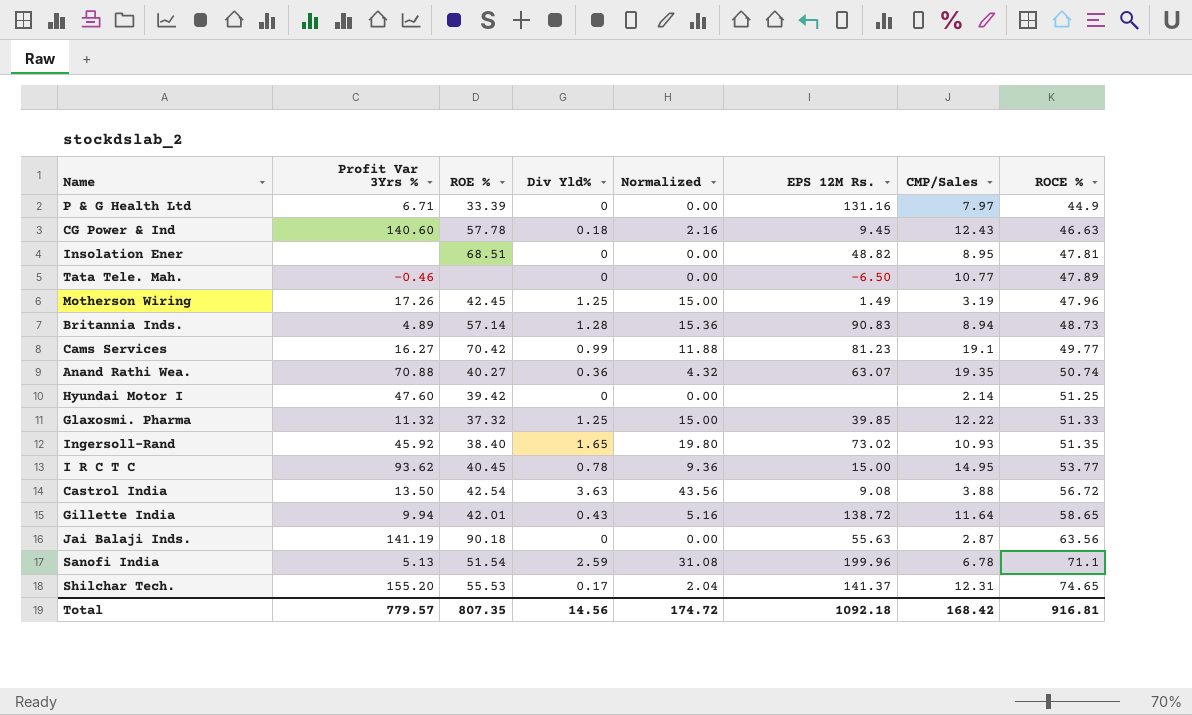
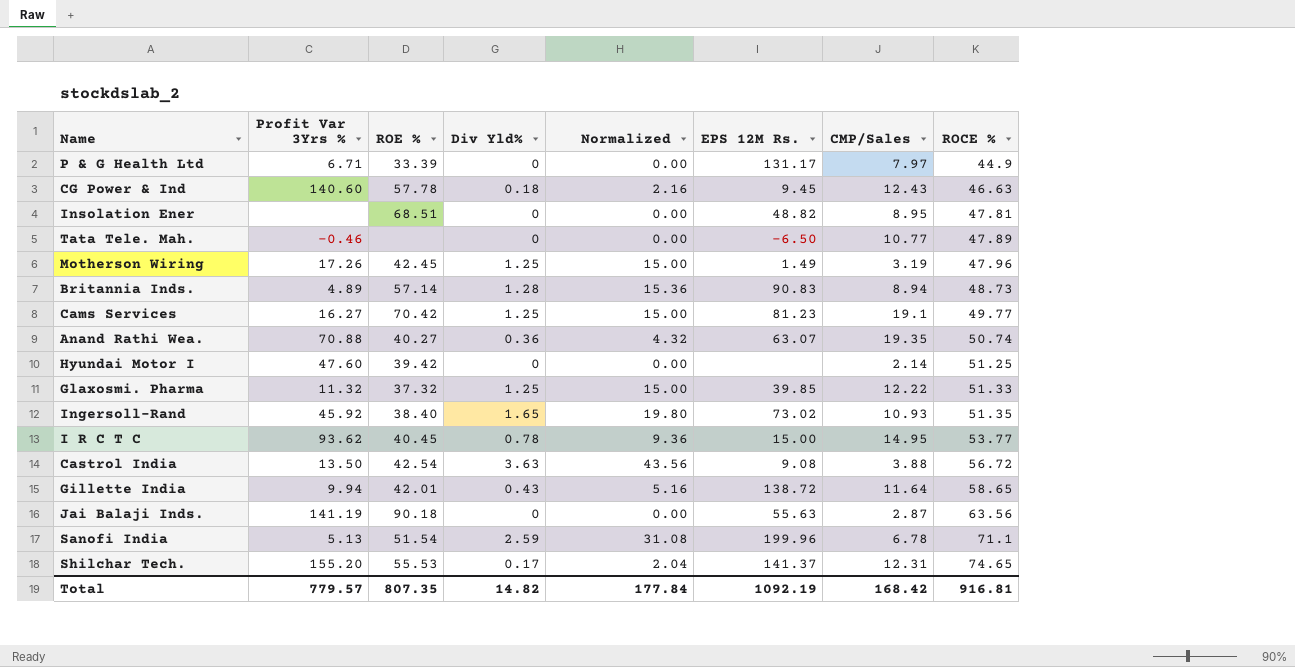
P & G Health Ltd | EPS 12M Rs.: 131.16 -> 131.17
Cams Services | Div Yld%: 0.99 -> 1.25
Cams Services | Normalized: 11.88 -> 15.00
Total | Div Yld%: 14.56 -> 14.82
Total | Normalized: 174.72 -> 177.84
Total | EPS 12M Rs.: 1092.18 -> 1092.19

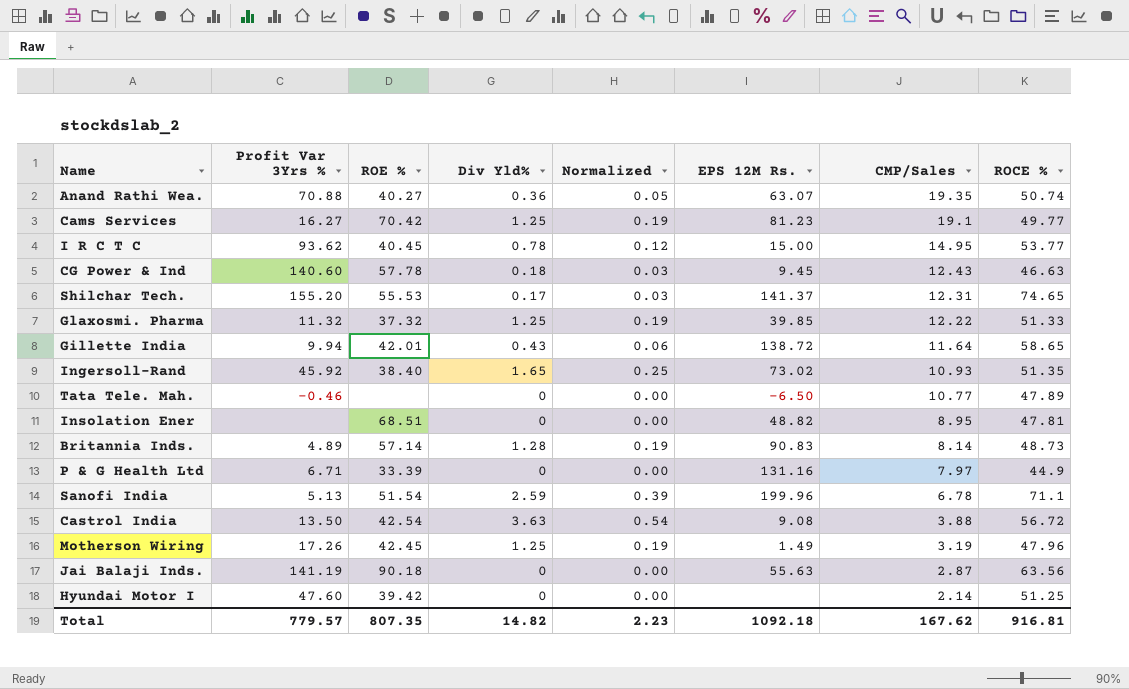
row order: ROCE % ascending -> CMP/Sales descending
column Normalized | formula: [Div Yld%] * 12 -> [Div Yld%] * 0.15
Britannia Inds. | CMP/Sales: 8.94 -> 8.14
P & G Health Ltd | EPS 12M Rs.: 131.17 -> 131.16
Total | Normalized: 177.84 -> 2.23
Total | EPS 12M Rs.: 1092.19 -> 1092.18
Total | CMP/Sales: 168.42 -> 167.62

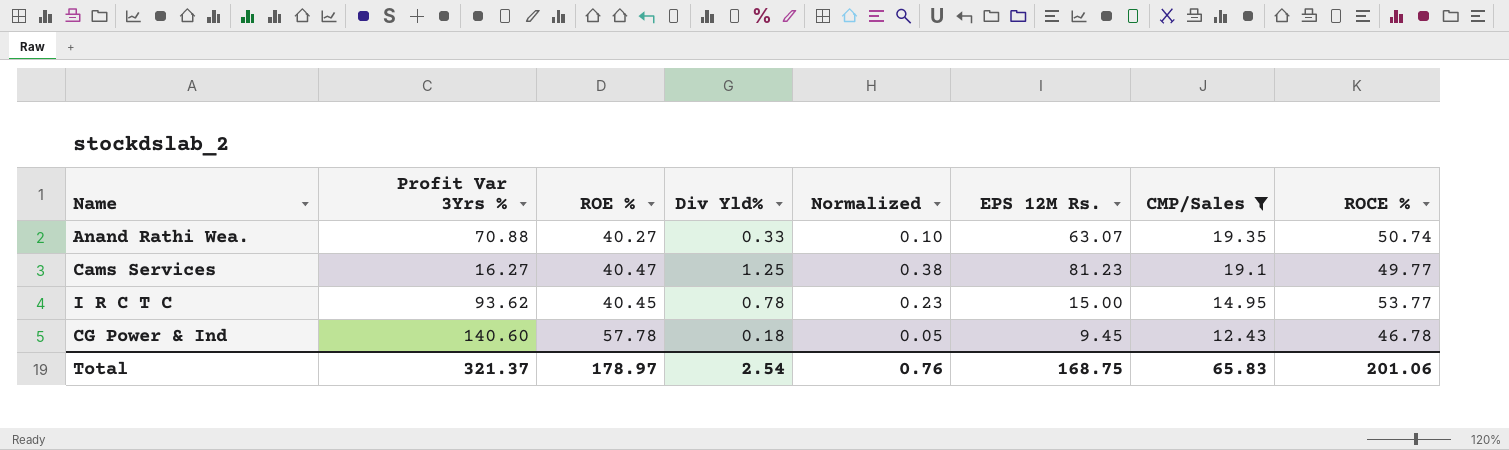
filter: none -> CMP/Sales >= 12.43
column Normalized | formula: [Div Yld%] * 0.15 -> [Div Yld%] * 0.3
Anand Rathi Wea. | Div Yld%: 0.36 -> 0.33
Cams Services | ROE %: 70.42 -> 40.47
CG Power & Ind | ROCE %: 46.63 -> 46.78
Total | Profit Var 3Yrs %: 779.57 -> 321.37
Total | ROE %: 807.35 -> 178.97
Total | Div Yld%: 14.82 -> 2.54
Total | Normalized: 2.23 -> 0.76
Total | EPS 12M Rs.: 1092.18 -> 168.75
Total | CMP/Sales: 167.62 -> 65.83
Total | ROCE %: 916.81 -> 201.06

